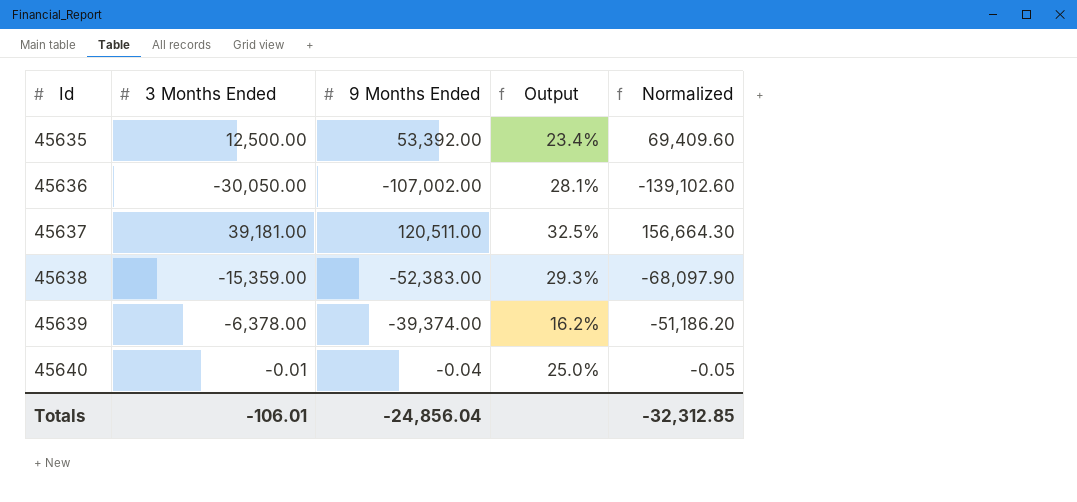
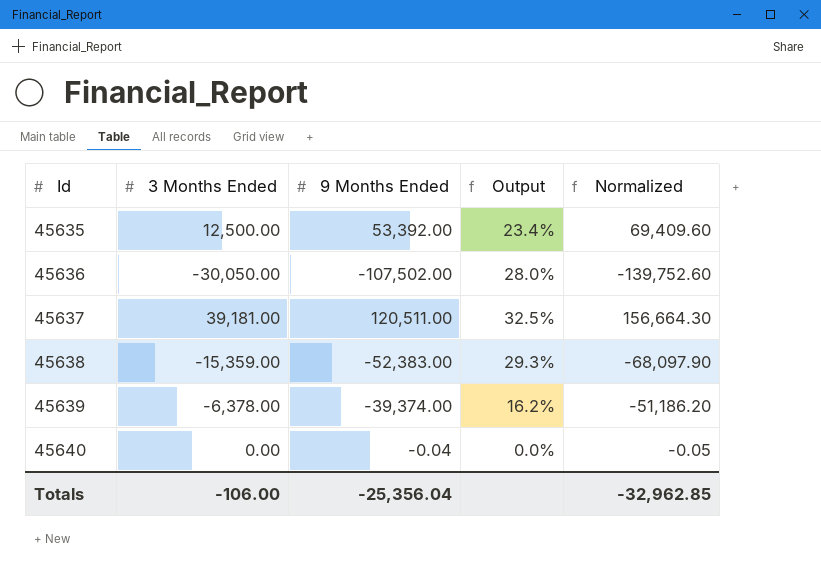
45636 | 9 Months Ended: -107,002.00 -> -107,502.00
45636 | Output: 28.1% -> 28.0%
45636 | Normalized: -139,102.60 -> -139,752.60
45640 | 3 Months Ended: -0.01 -> 0.00
45640 | Output: 25.0% -> 0.0%
Totals | 3 Months Ended: -106.01 -> -106.00
Totals | 9 Months Ended: -24,856.04 -> -25,356.04
Totals | Normalized: -32,312.85 -> -32,962.85

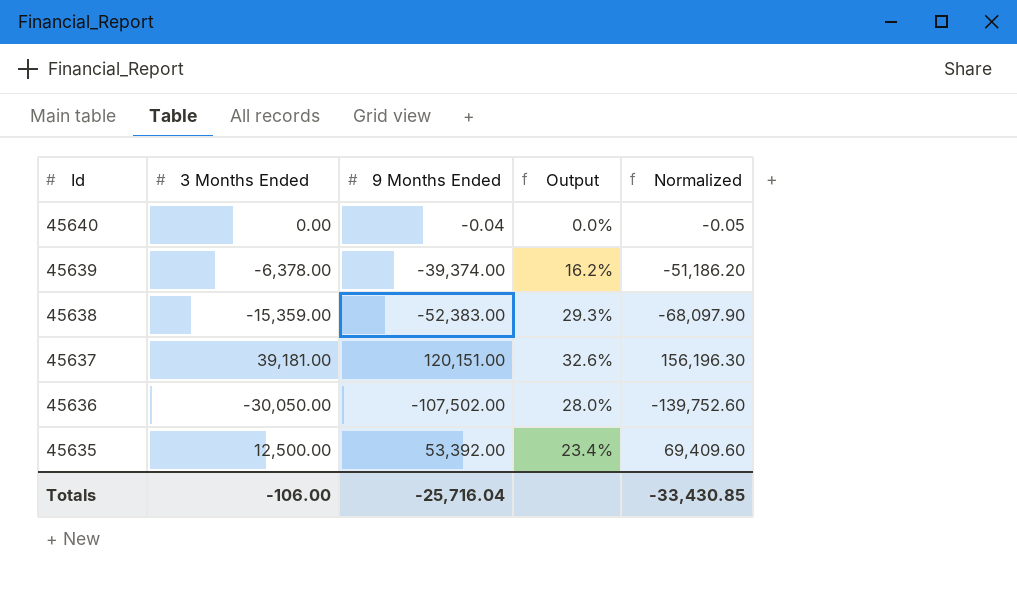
row order: Id ascending -> Id descending
45637 | 9 Months Ended: 120,511.00 -> 120,151.00
45637 | Output: 32.5% -> 32.6%
45637 | Normalized: 156,664.30 -> 156,196.30
Totals | 9 Months Ended: -25,356.04 -> -25,716.04
Totals | Normalized: -32,962.85 -> -33,430.85

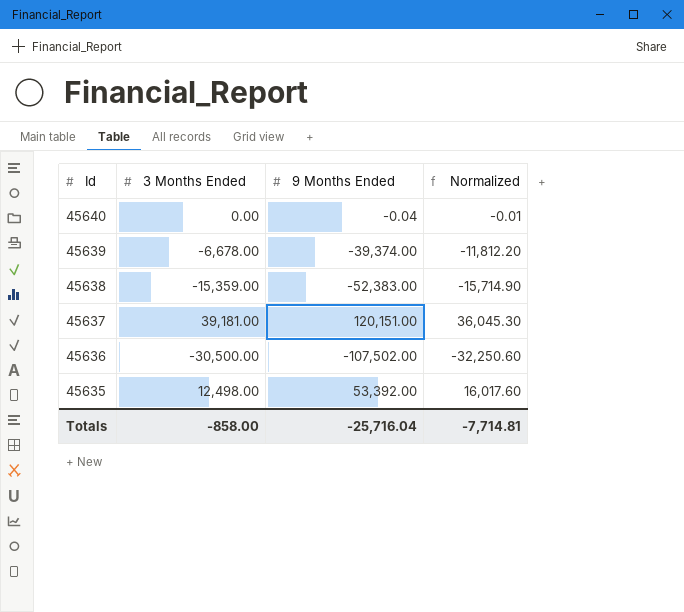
column Output | formula: [3 Months Ended] / [9 Months Ended] -> none
column Normalized | formula: [9 Months Ended] * 1.3 -> [9 Months Ended] * 0.3
45639 | 3 Months Ended: -6,378.00 -> -6,678.00
45636 | 3 Months Ended: -30,050.00 -> -30,500.00
45635 | 3 Months Ended: 12,500.00 -> 12,498.00
Totals | 3 Months Ended: -106.00 -> -858.00
Totals | Normalized: -33,430.85 -> -7,714.81

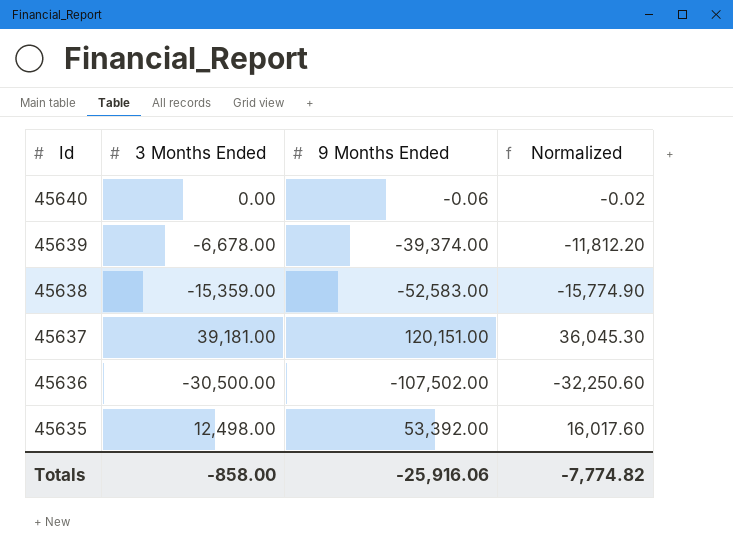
45640 | 9 Months Ended: -0.04 -> -0.06
45640 | Normalized: -0.01 -> -0.02
45638 | 9 Months Ended: -52,383.00 -> -52,583.00
45638 | Normalized: -15,714.90 -> -15,774.90
Totals | 9 Months Ended: -25,716.04 -> -25,916.06
Totals | Normalized: -7,714.81 -> -7,774.82

